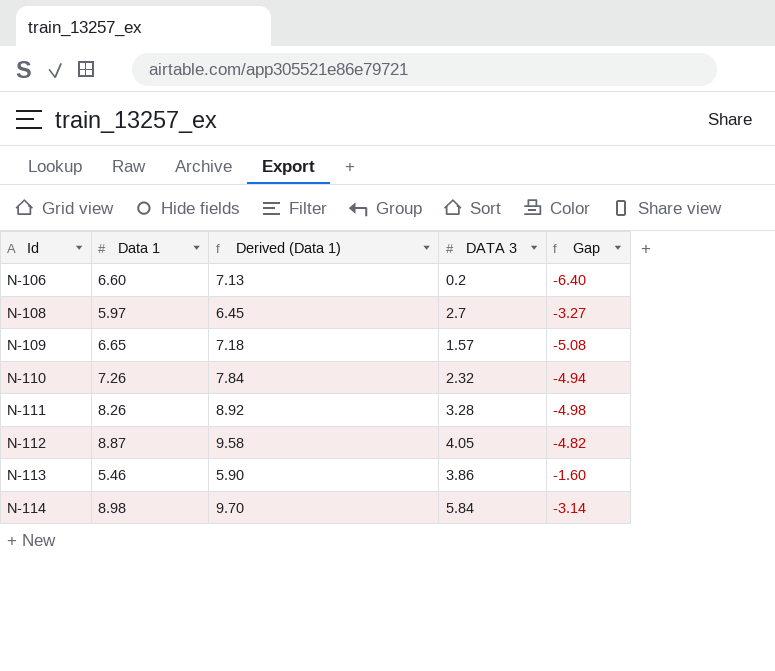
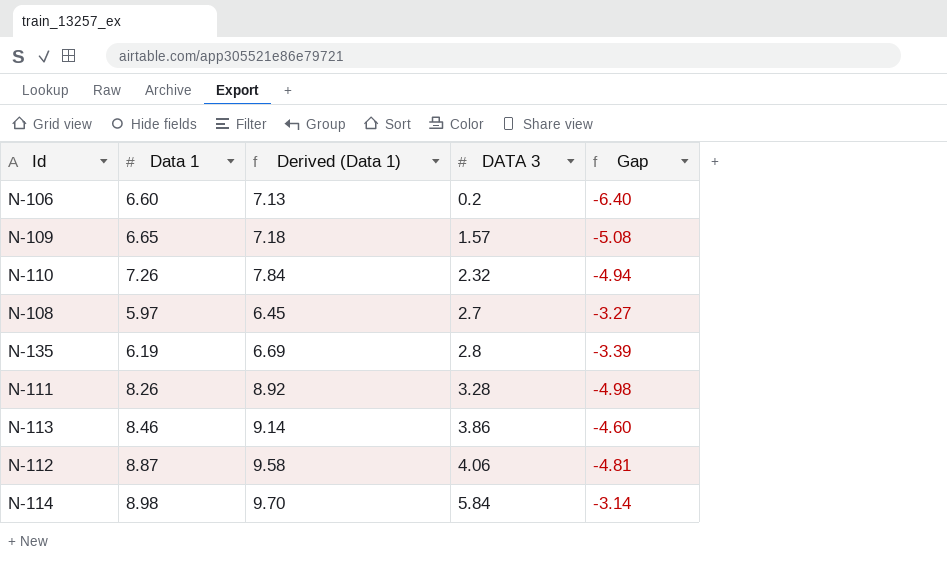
row order: Id ascending -> DATA 3 ascending
row N-135: none -> 6.19 | 6.69 | 2.8 | -3.39
N-113 | Data 1: 5.46 -> 8.46
N-113 | Derived (Data 1): 5.90 -> 9.14
N-113 | Gap: -1.60 -> -4.60
N-112 | DATA 3: 4.05 -> 4.06
N-112 | Gap: -4.82 -> -4.81

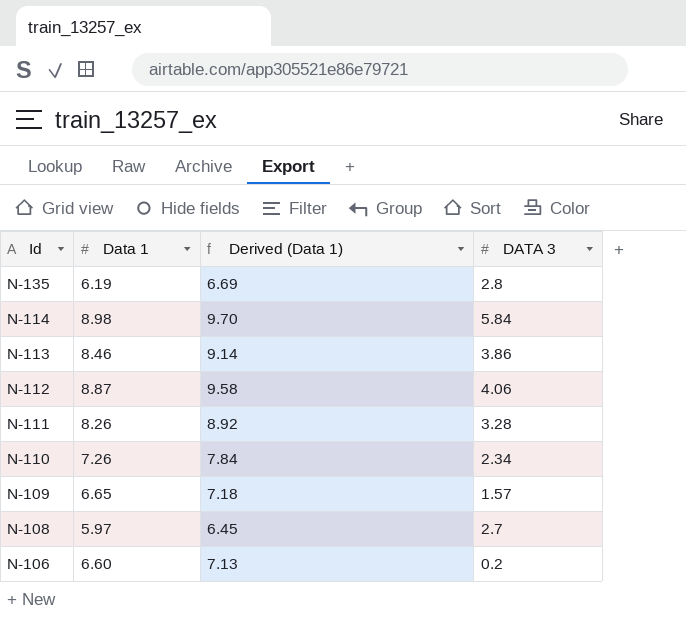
row order: DATA 3 ascending -> Id descending
column Gap | formula: [DATA 3] - [Data 1] -> none
N-110 | DATA 3: 2.32 -> 2.34

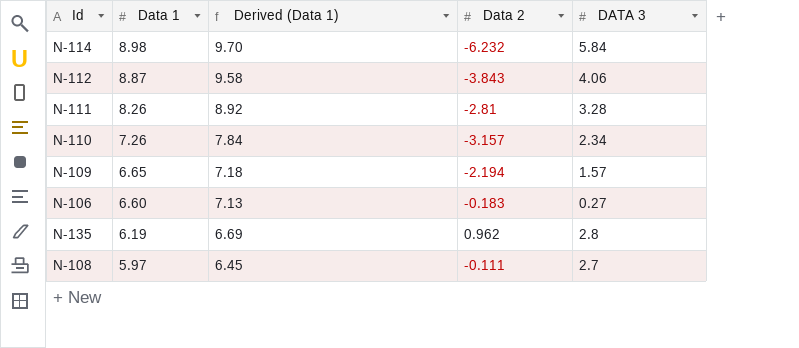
row order: Id descending -> Data 1 descending
column Data 2 | position: none -> 4
row N-113: 8.46 | 9.14 | 3.86 -> none
N-106 | DATA 3: 0.2 -> 0.27

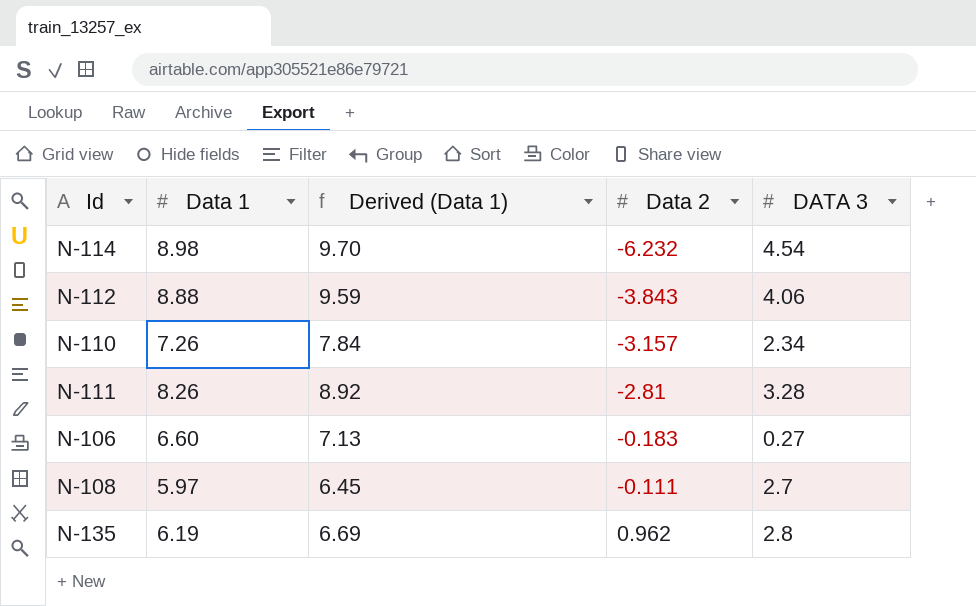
row order: Data 1 descending -> Data 2 ascending
row N-109: 6.65 | 7.18 | -2.194 | 1.57 -> none
N-114 | DATA 3: 5.84 -> 4.54
N-112 | Data 1: 8.87 -> 8.88
N-112 | Derived (Data 1): 9.58 -> 9.59

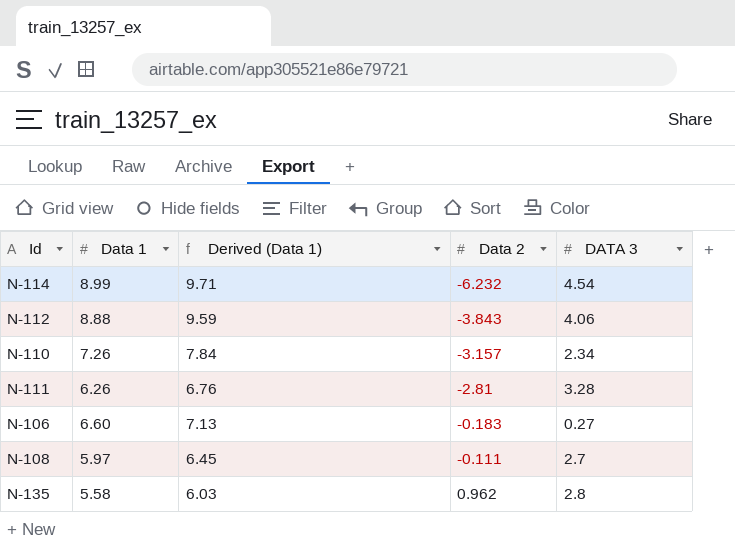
N-114 | Data 1: 8.98 -> 8.99
N-114 | Derived (Data 1): 9.70 -> 9.71
N-111 | Data 1: 8.26 -> 6.26
N-111 | Derived (Data 1): 8.92 -> 6.76
N-135 | Data 1: 6.19 -> 5.58
N-135 | Derived (Data 1): 6.69 -> 6.03

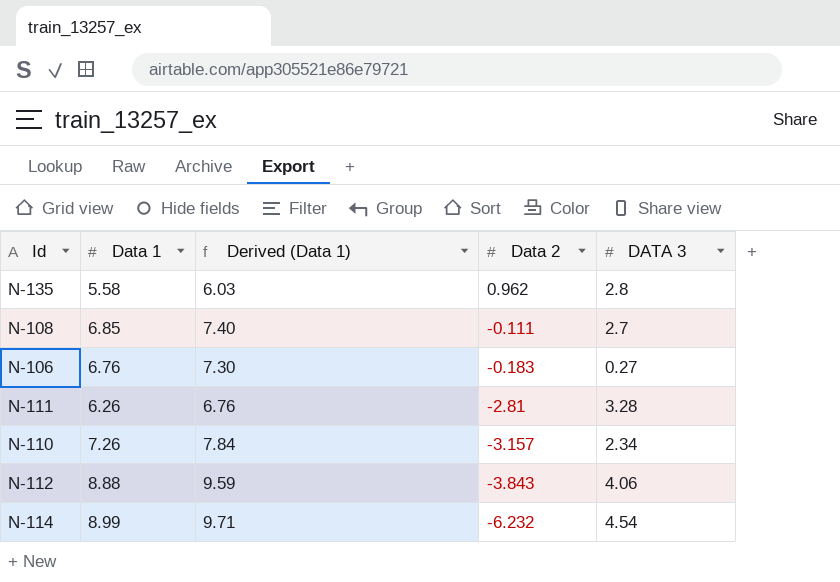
row order: Data 2 ascending -> Data 2 descending
N-108 | Data 1: 5.97 -> 6.85
N-108 | Derived (Data 1): 6.45 -> 7.40
N-106 | Data 1: 6.60 -> 6.76
N-106 | Derived (Data 1): 7.13 -> 7.30

